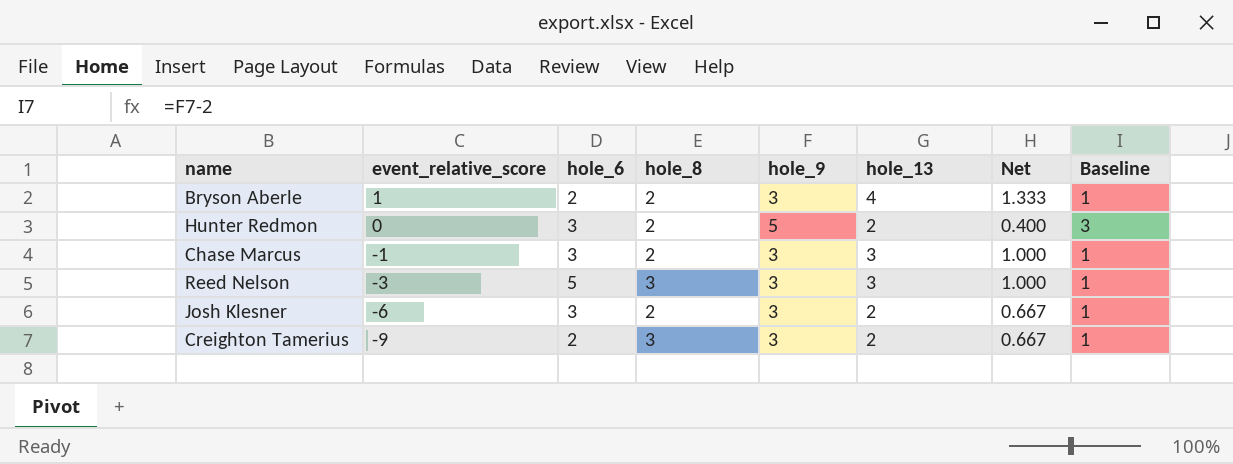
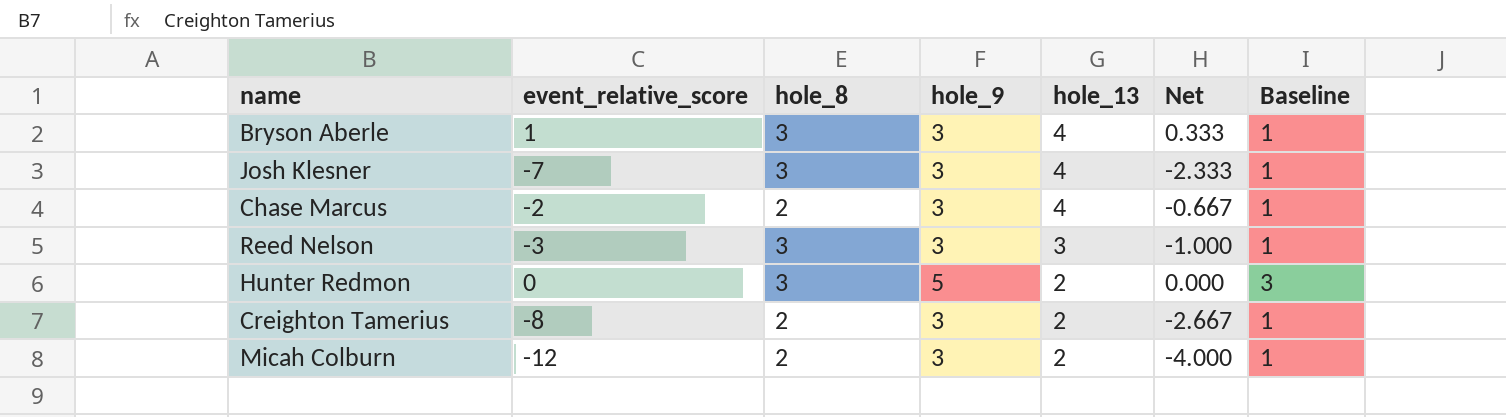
row order: event_relative_score descending -> hole_13 descending
column hole_6 | position: 3 -> none
column Net | formula: [hole_13] / [hole_9] -> [event_relative_score] / [hole_9]
Bryson Aberle | hole_8: 2 -> 3
Josh Klesner | event_relative_score: -6 -> -7
Josh Klesner | hole_8: 2 -> 3
Josh Klesner | hole_13: 2 -> 4
Chase Marcus | event_relative_score: -1 -> -2
Chase Marcus | hole_13: 3 -> 4
Hunter Redmon | hole_8: 2 -> 3
Creighton Tamerius | event_relative_score: -9 -> -8
Creighton Tamerius | hole_8: 3 -> 2
row Micah Colburn: none -> -12 | 2 | 3 | 2 | -4.000 | 1

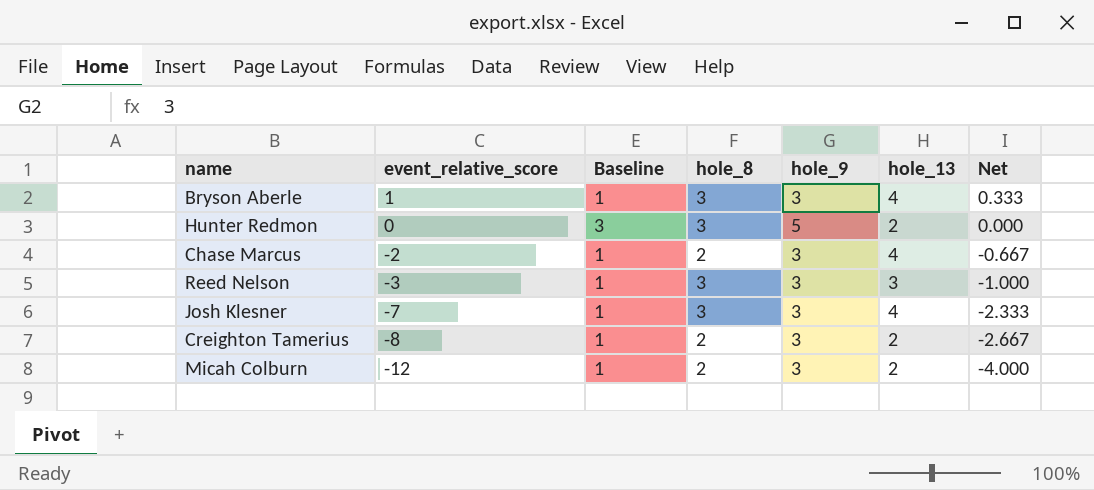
row order: hole_13 descending -> event_relative_score descending
column Baseline | position: 7 -> 3

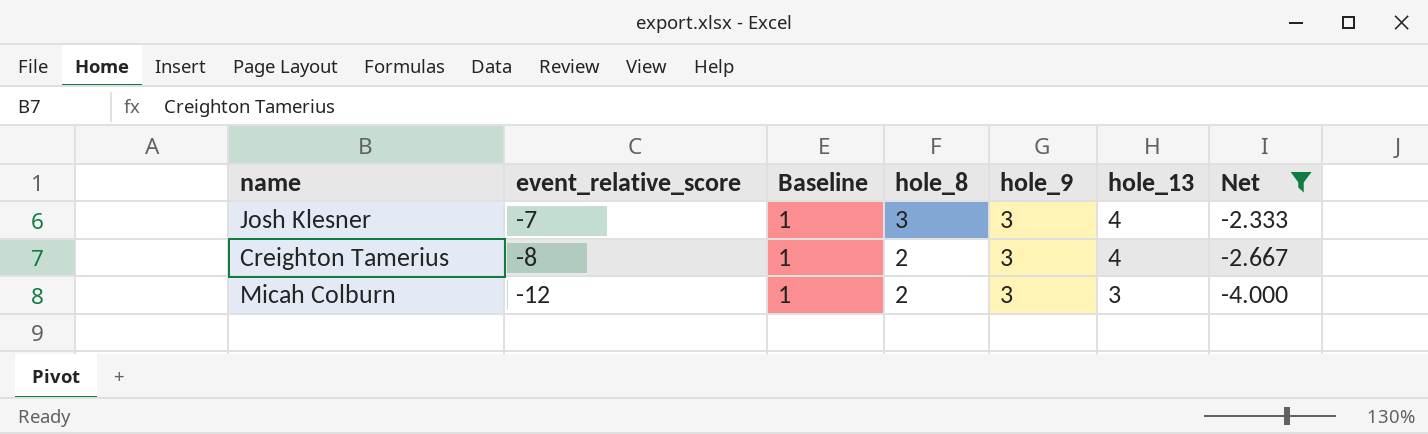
filter: none -> Net <= -2.333
Creighton Tamerius | hole_13: 2 -> 4
Micah Colburn | hole_13: 2 -> 3

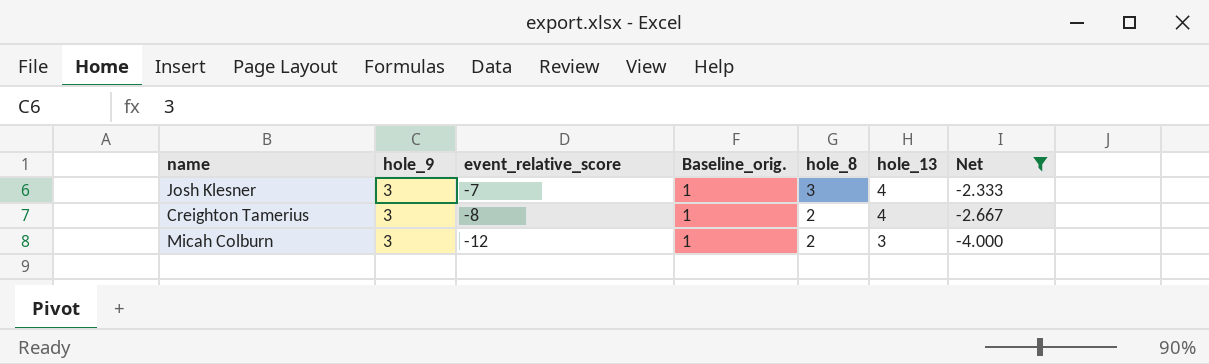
column hole_9 | position: 5 -> 2
column name: Baseline -> Baseline_orig.

